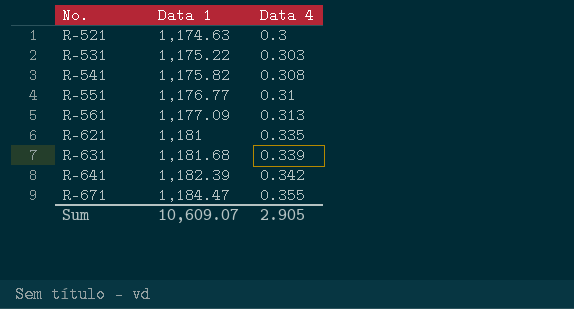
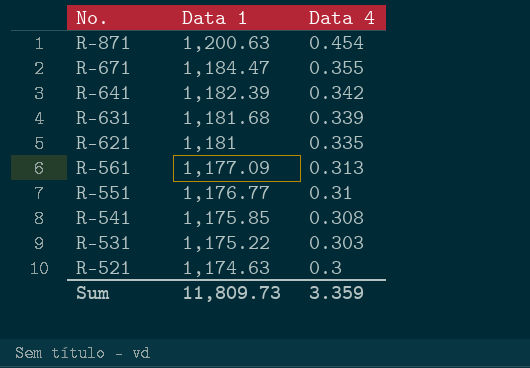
row order: No. ascending -> No. descending
row R-871: none -> 1,200.63 | 0.454
R-541 | Data 1: 1,175.82 -> 1,175.85
Sum | Data 1: 10,609.07 -> 11,809.73
Sum | Data 4: 2.905 -> 3.359

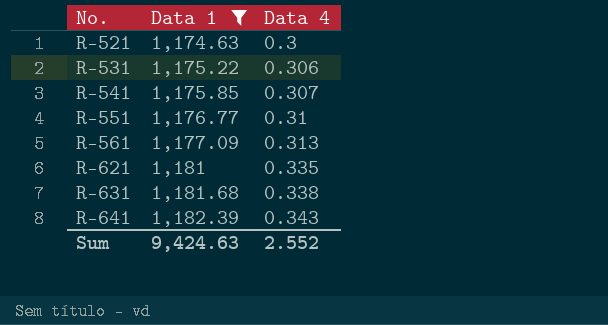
filter: none -> Data 1 <= 1,182.39
row order: No. descending -> No. ascending
R-531 | Data 4: 0.303 -> 0.306
R-541 | Data 4: 0.308 -> 0.307
R-631 | Data 4: 0.339 -> 0.338
R-641 | Data 4: 0.342 -> 0.343
Sum | Data 1: 11,809.73 -> 9,424.63
Sum | Data 4: 3.359 -> 2.552

